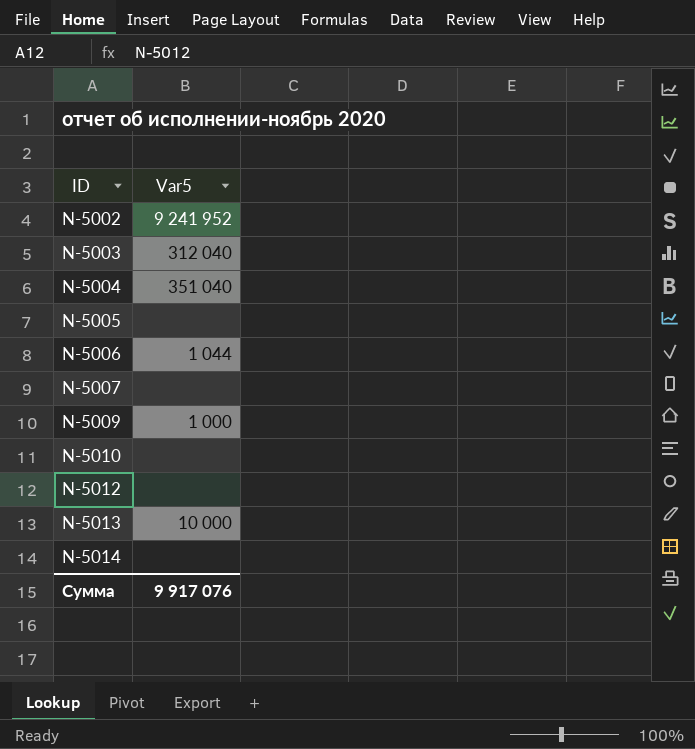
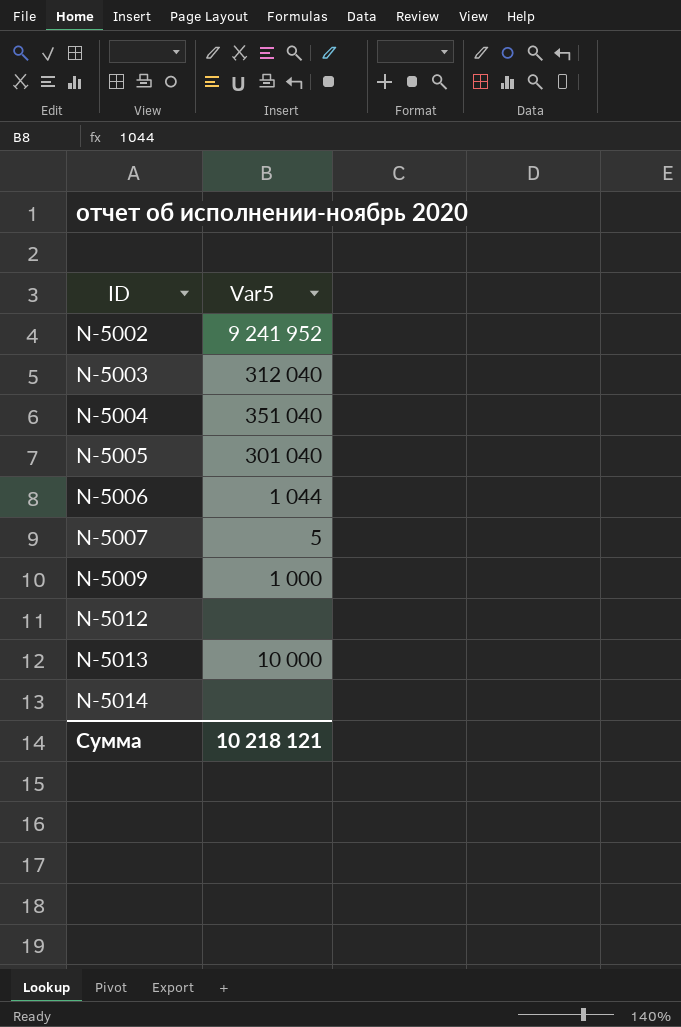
row N-5010: none -> none
N-5005 | Var5: none -> 301 040
N-5007 | Var5: none -> 5
Сумма | Var5: 9 917 076 -> 10 218 121

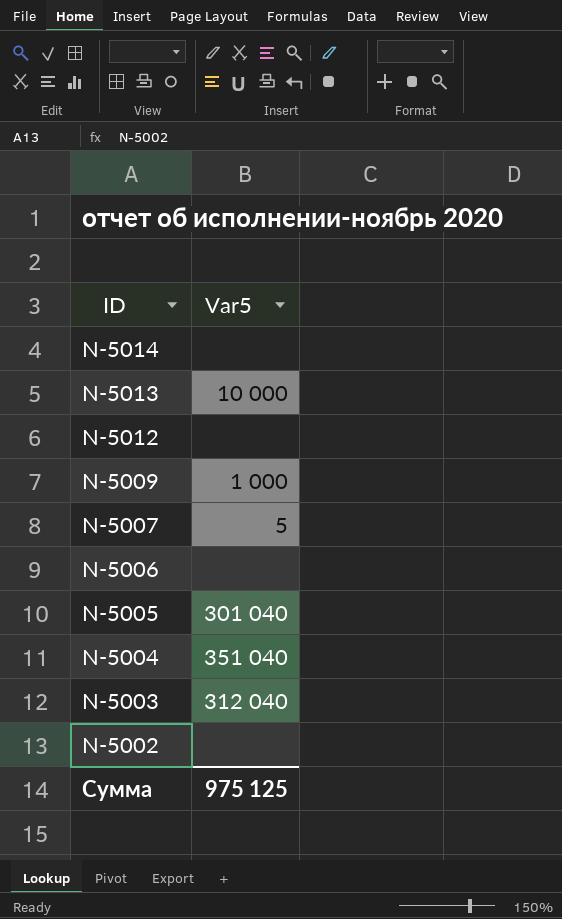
row order: ID ascending -> ID descending
N-5006 | Var5: 1 044 -> none
N-5002 | Var5: 9 241 952 -> none
Сумма | Var5: 10 218 121 -> 975 125

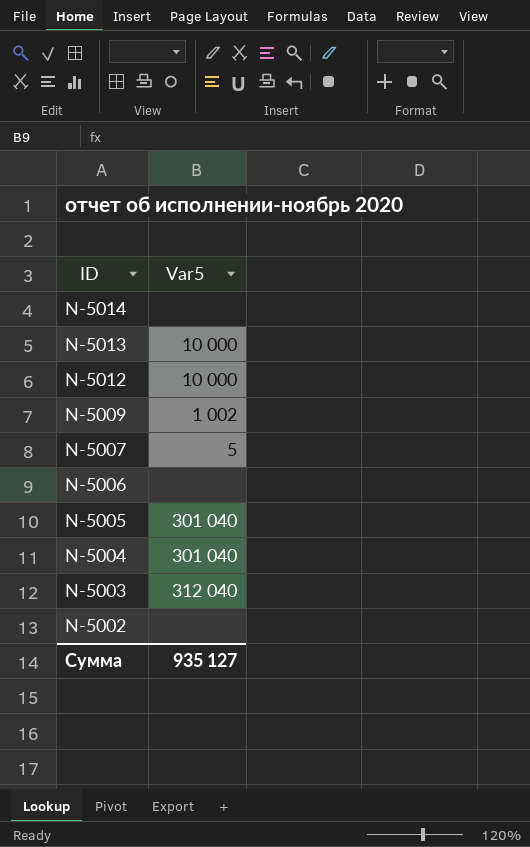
N-5012 | Var5: none -> 10 000
N-5009 | Var5: 1 000 -> 1 002
N-5004 | Var5: 351 040 -> 301 040
Сумма | Var5: 975 125 -> 935 127

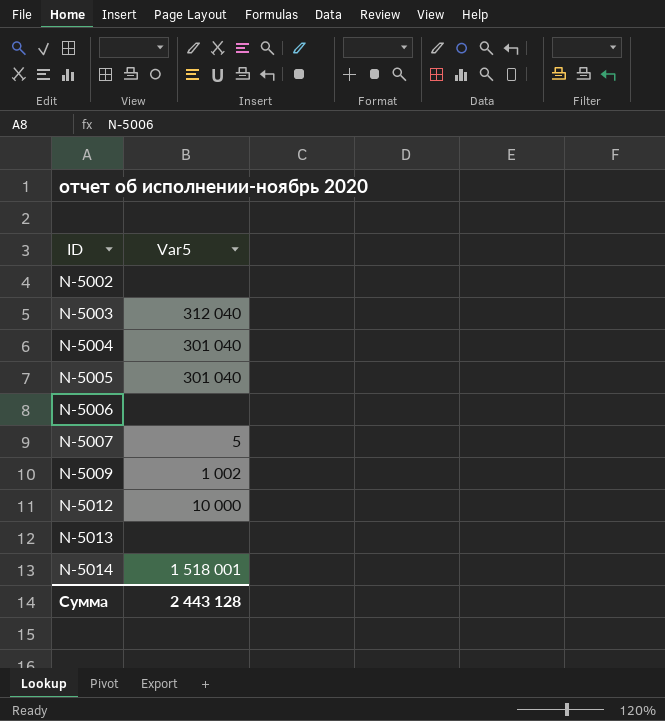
row order: ID descending -> ID ascending
N-5013 | Var5: 10 000 -> none
N-5014 | Var5: none -> 1 518 001
Сумма | Var5: 935 127 -> 2 443 128

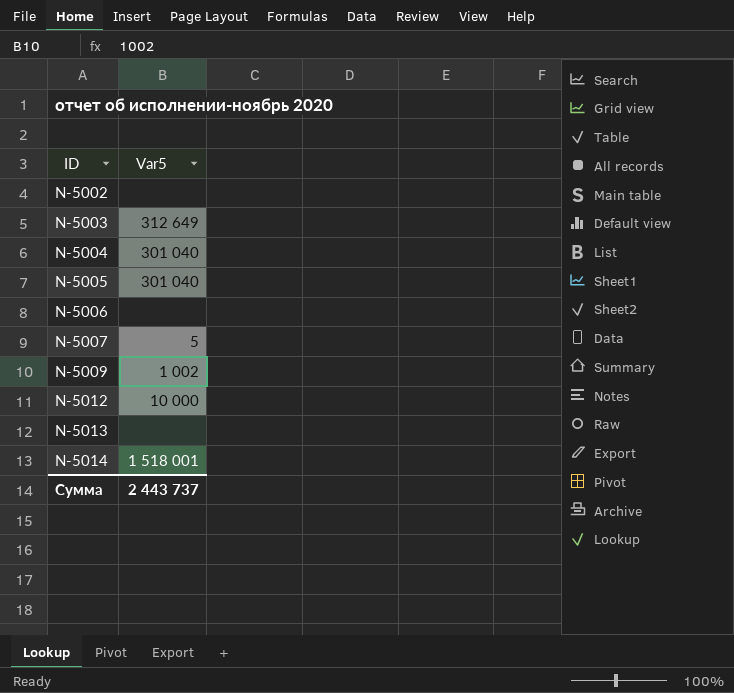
N-5003 | Var5: 312 040 -> 312 649
Сумма | Var5: 2 443 128 -> 2 443 737

